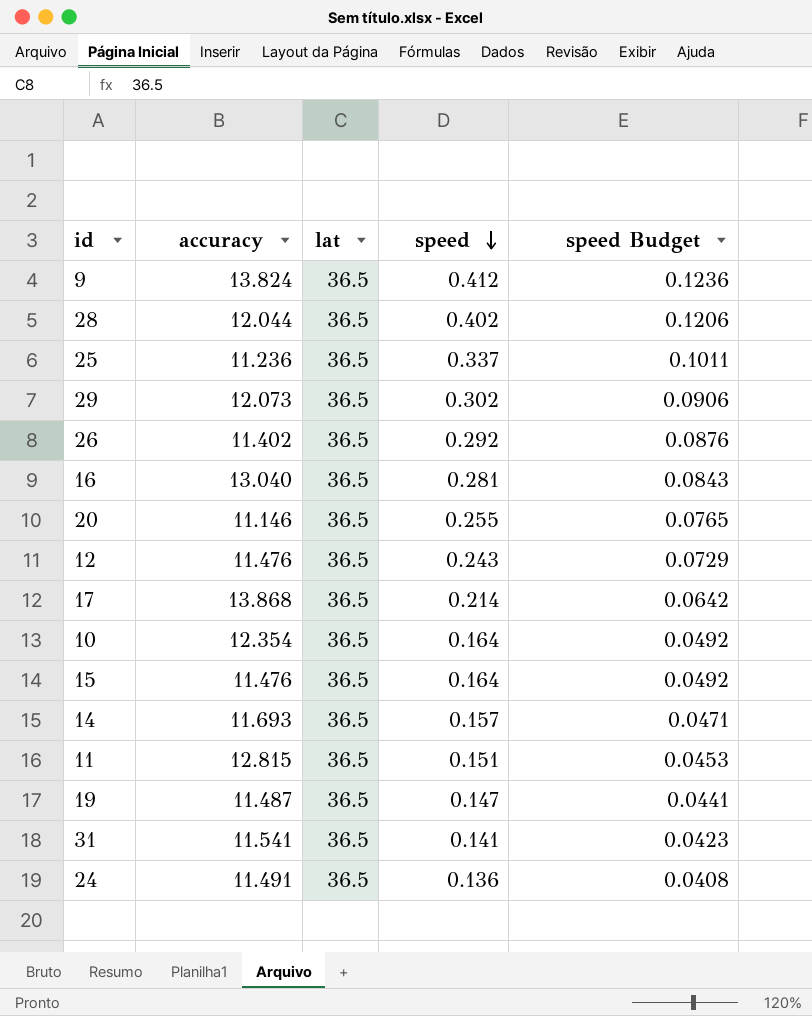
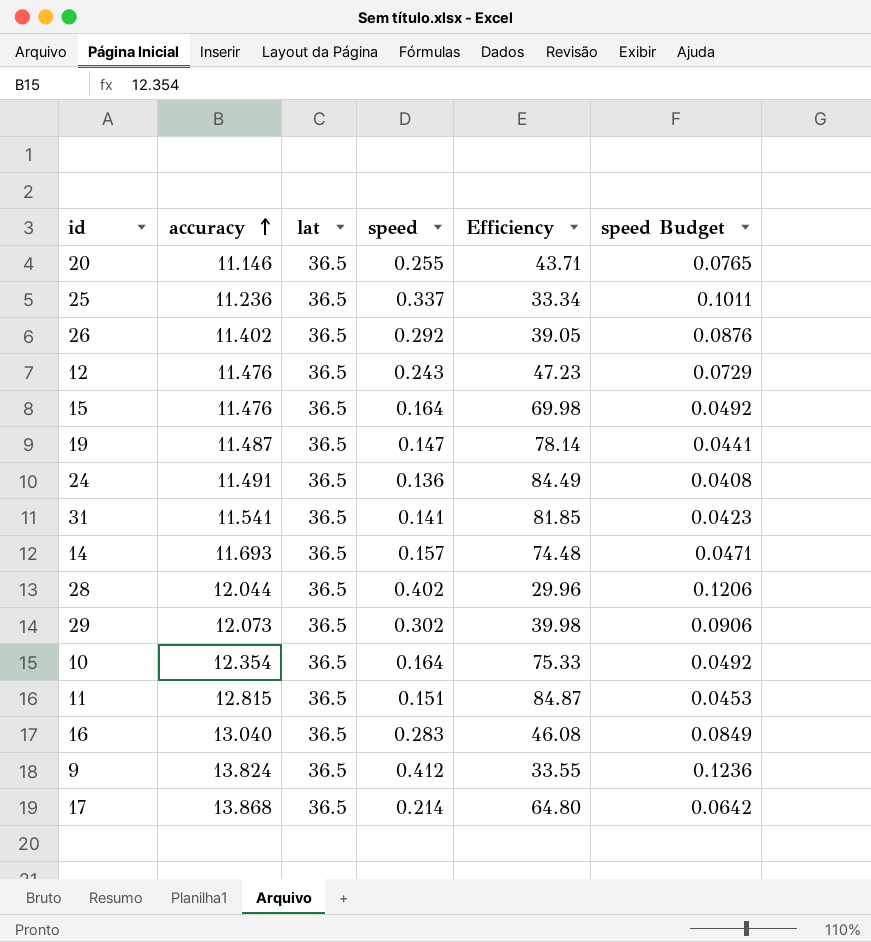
row order: speed descending -> accuracy ascending
column Efficiency | formula: none -> [accuracy] / [speed]
16 | speed: 0.281 -> 0.283
16 | speed Budget: 0.0843 -> 0.0849

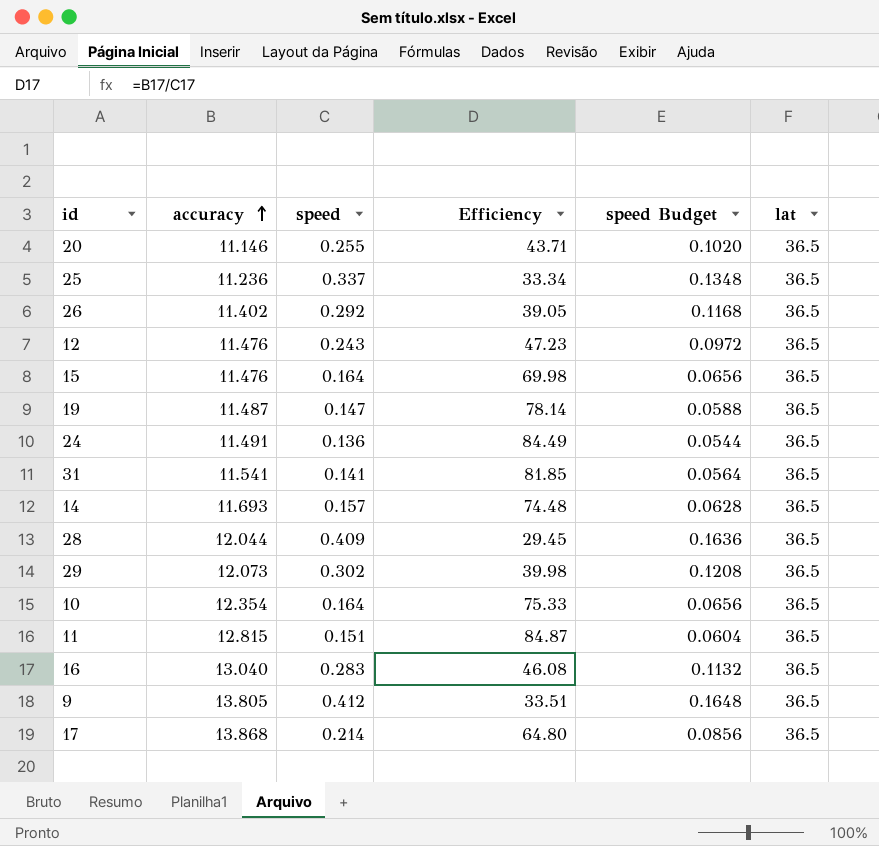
column speed Budget | formula: [speed] * 0.3 -> [speed] * 0.4
column lat | position: 3 -> 6
28 | speed: 0.402 -> 0.409
28 | Efficiency: 29.96 -> 29.45
9 | accuracy: 13.824 -> 13.805
9 | Efficiency: 33.55 -> 33.51

